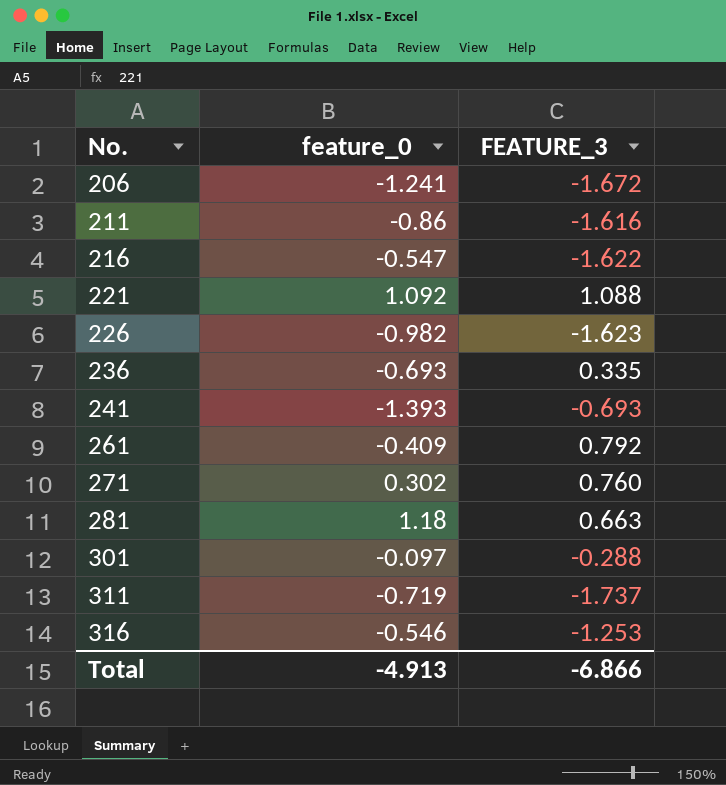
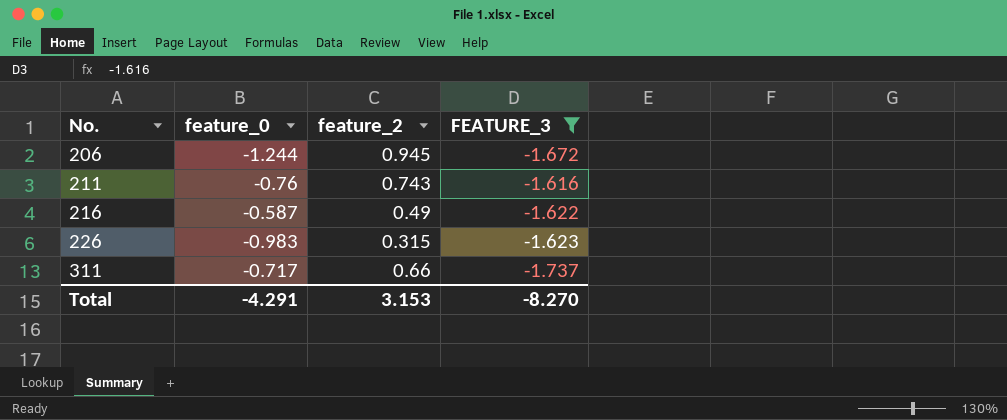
filter: none -> FEATURE_3 <= -1.616
column feature_2 | position: none -> 3
206 | feature_0: -1.241 -> -1.244
211 | feature_0: -0.86 -> -0.76
216 | feature_0: -0.547 -> -0.587
226 | feature_0: -0.982 -> -0.983
311 | feature_0: -0.719 -> -0.717
Total | feature_0: -4.913 -> -4.291
Total | FEATURE_3: -6.866 -> -8.270

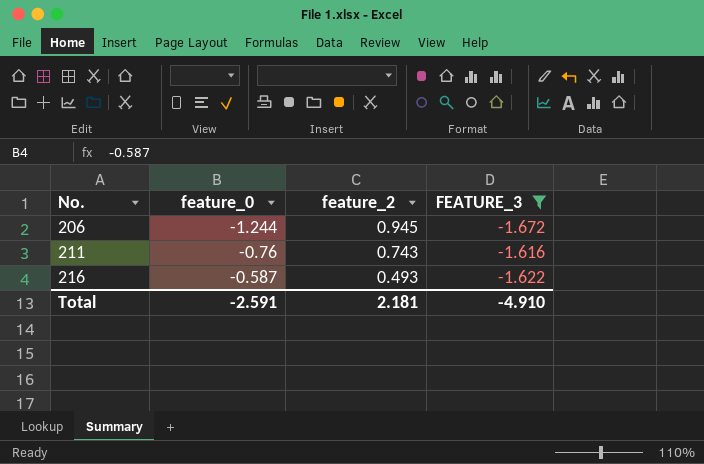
row 226: -0.983 | 0.315 | -1.623 -> none
row 311: -0.717 | 0.66 | -1.737 -> none
216 | feature_2: 0.49 -> 0.493
Total | feature_0: -4.291 -> -2.591
Total | feature_2: 3.153 -> 2.181
Total | FEATURE_3: -8.270 -> -4.910

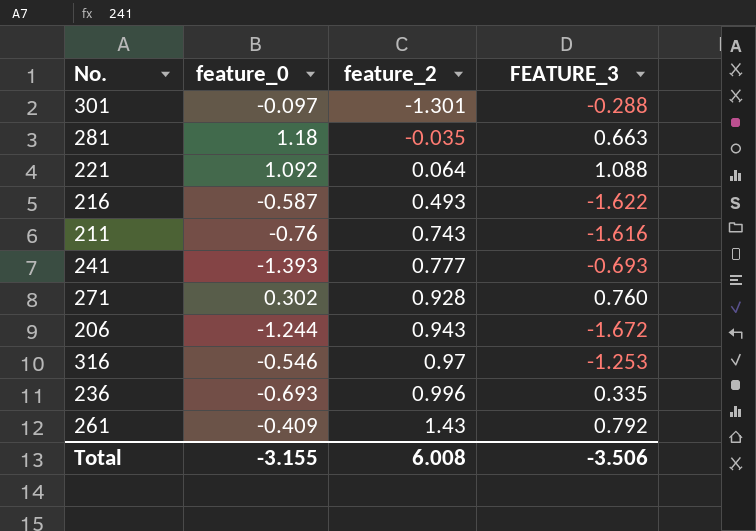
filter: FEATURE_3 <= -1.616 -> none
row order: No. ascending -> feature_2 ascending
206 | feature_2: 0.945 -> 0.943
Total | feature_0: -2.591 -> -3.155
Total | feature_2: 2.181 -> 6.008
Total | FEATURE_3: -4.910 -> -3.506

